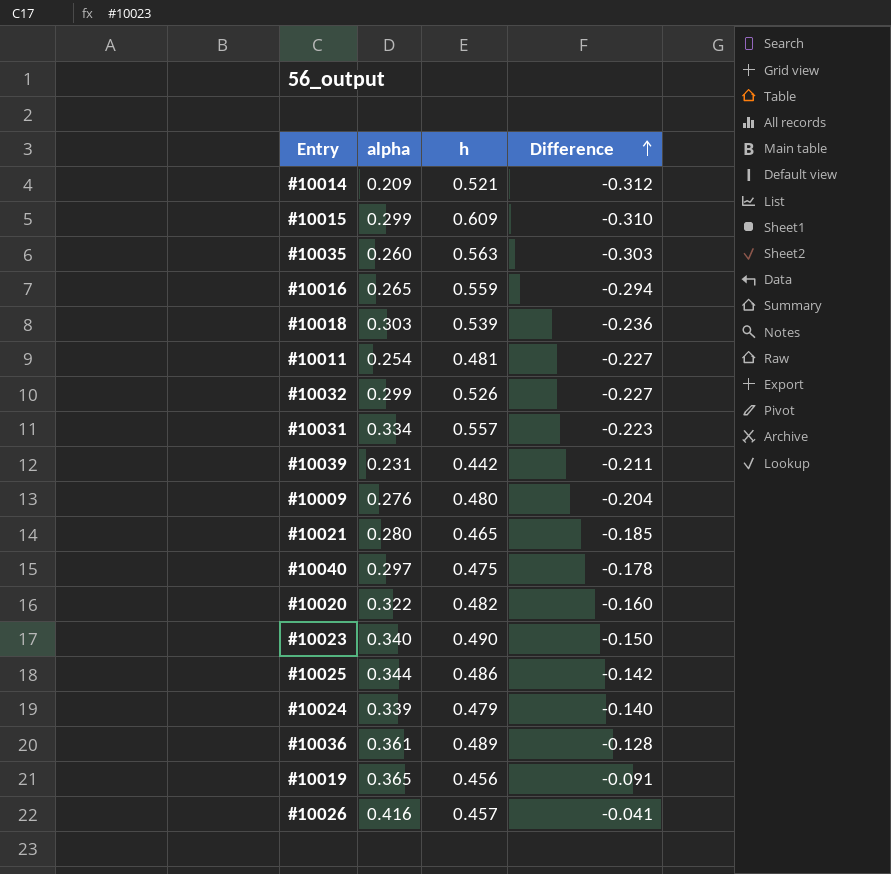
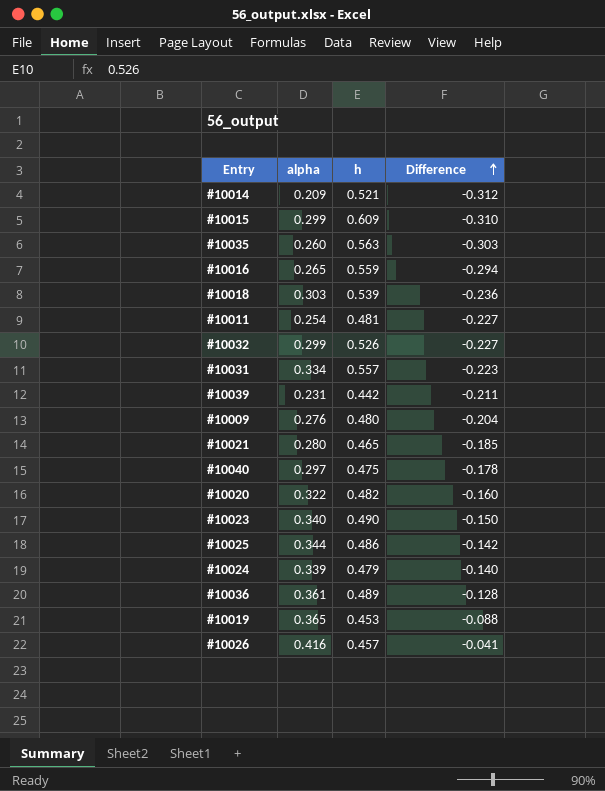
#10019 | h: 0.456 -> 0.453
#10019 | Difference: -0.091 -> -0.088

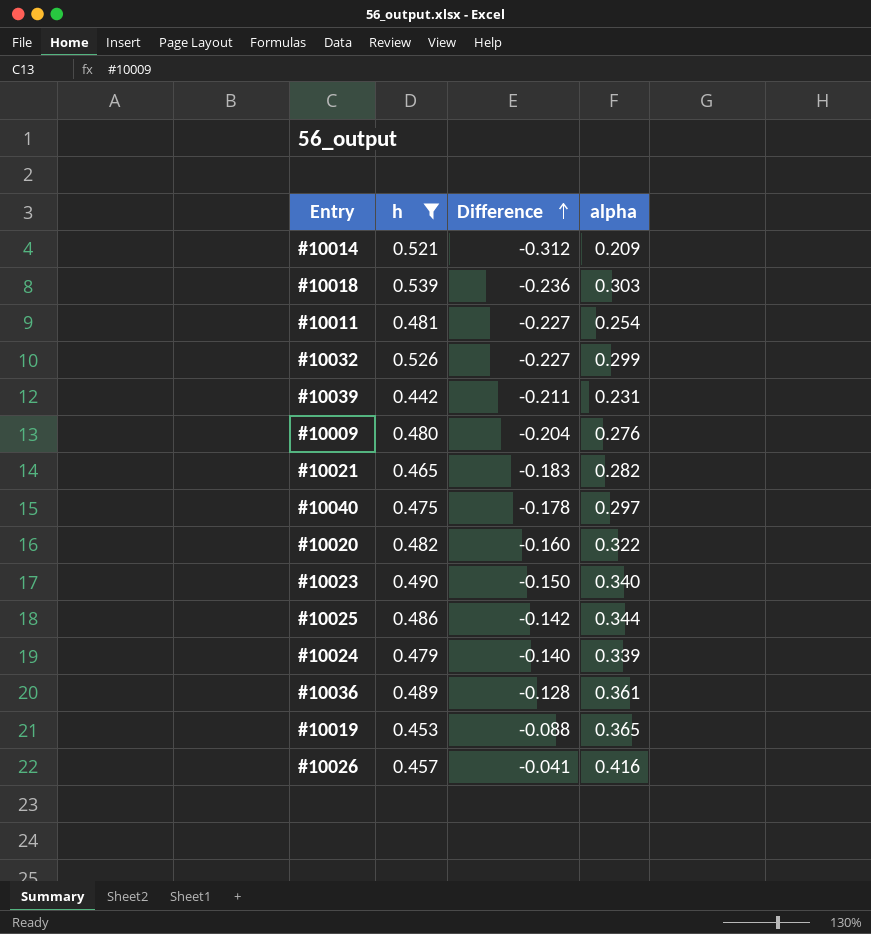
filter: none -> h <= 0.539
column alpha | position: 2 -> 4
#10021 | Difference: -0.185 -> -0.183
#10021 | alpha: 0.280 -> 0.282

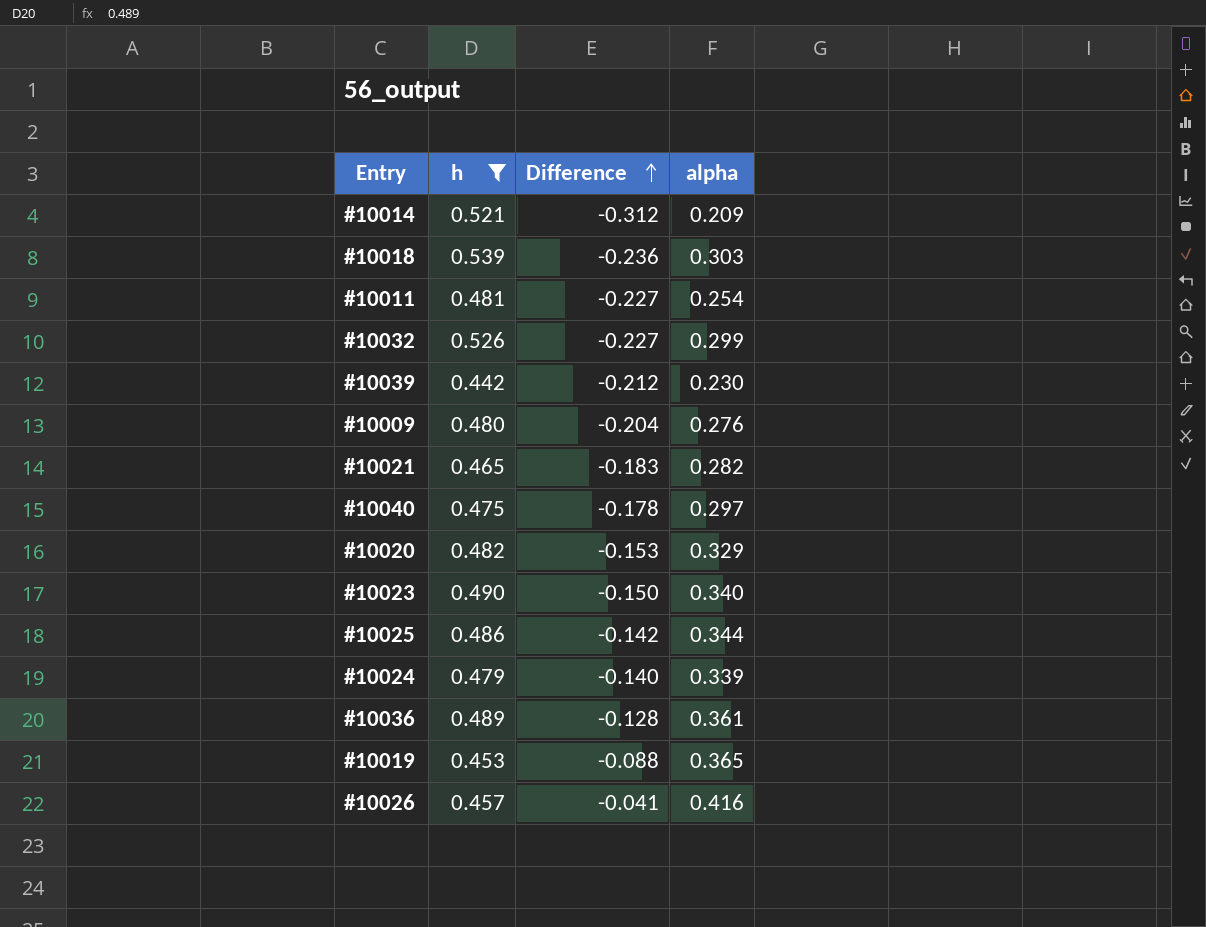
#10039 | Difference: -0.211 -> -0.212
#10039 | alpha: 0.231 -> 0.230
#10020 | Difference: -0.160 -> -0.153
#10020 | alpha: 0.322 -> 0.329

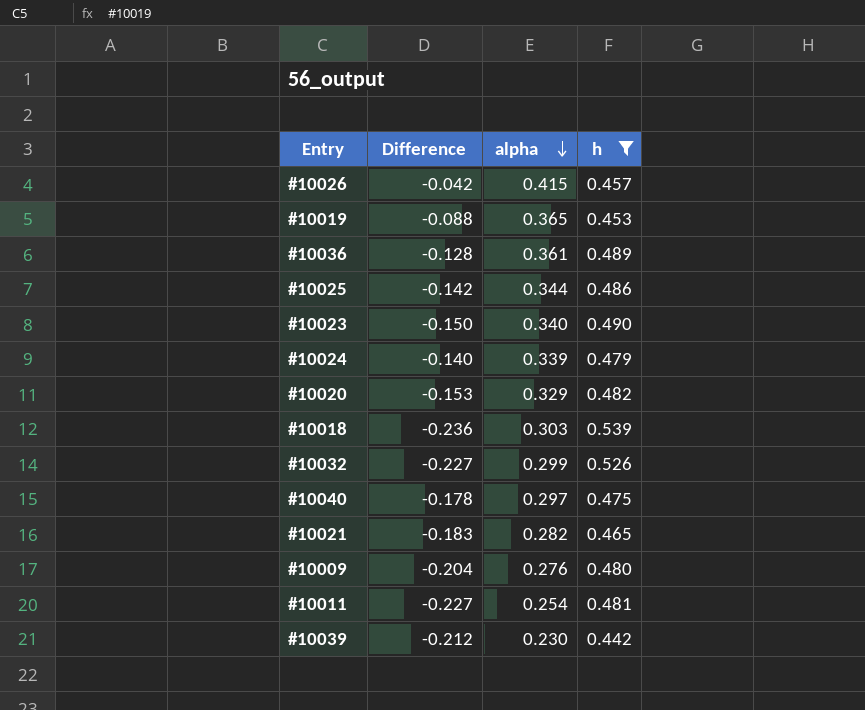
row order: Difference ascending -> alpha descending
column h | position: 2 -> 4
row #10014: 0.521 | -0.312 | 0.209 -> none
#10026 | Difference: -0.041 -> -0.042
#10026 | alpha: 0.416 -> 0.415

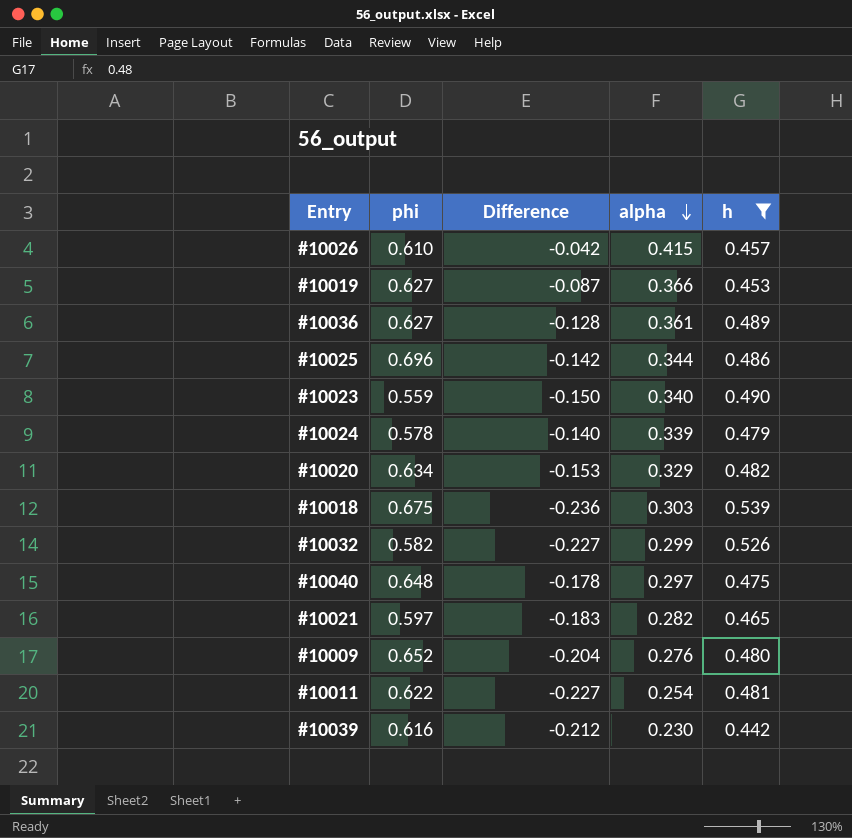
column phi | position: none -> 2
#10019 | Difference: -0.088 -> -0.087
#10019 | alpha: 0.365 -> 0.366

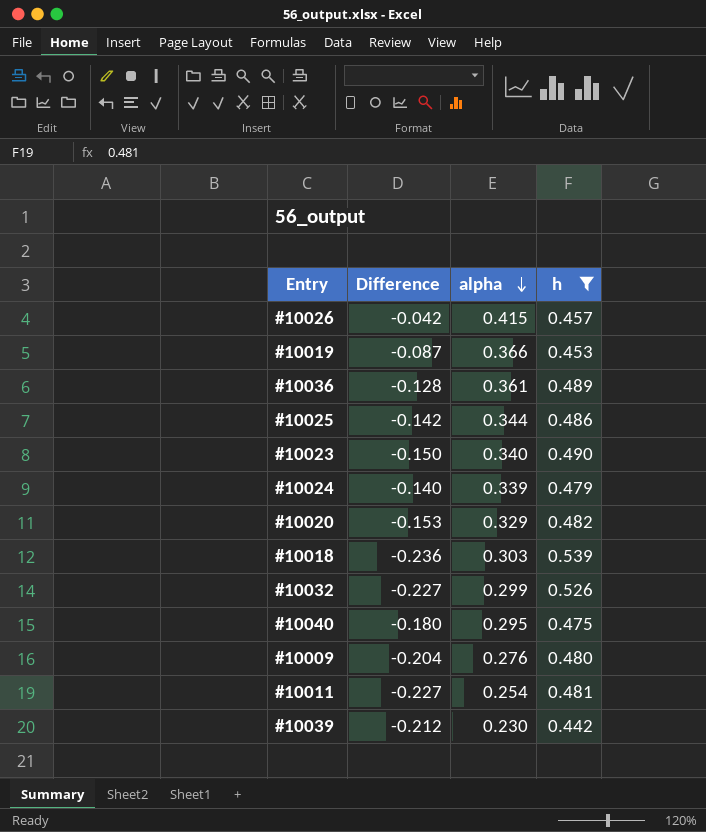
column phi | position: 2 -> none
row #10021: 0.597 | -0.183 | 0.282 | 0.465 -> none
#10040 | Difference: -0.178 -> -0.180
#10040 | alpha: 0.297 -> 0.295

